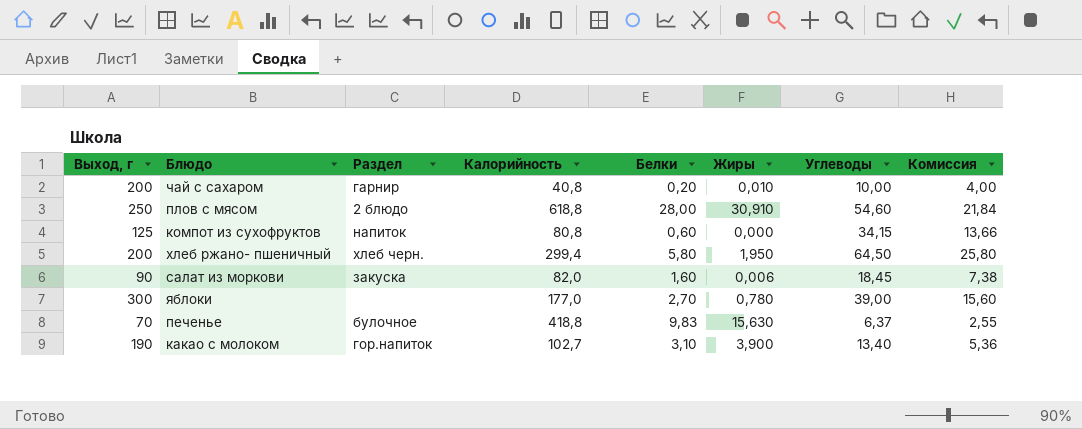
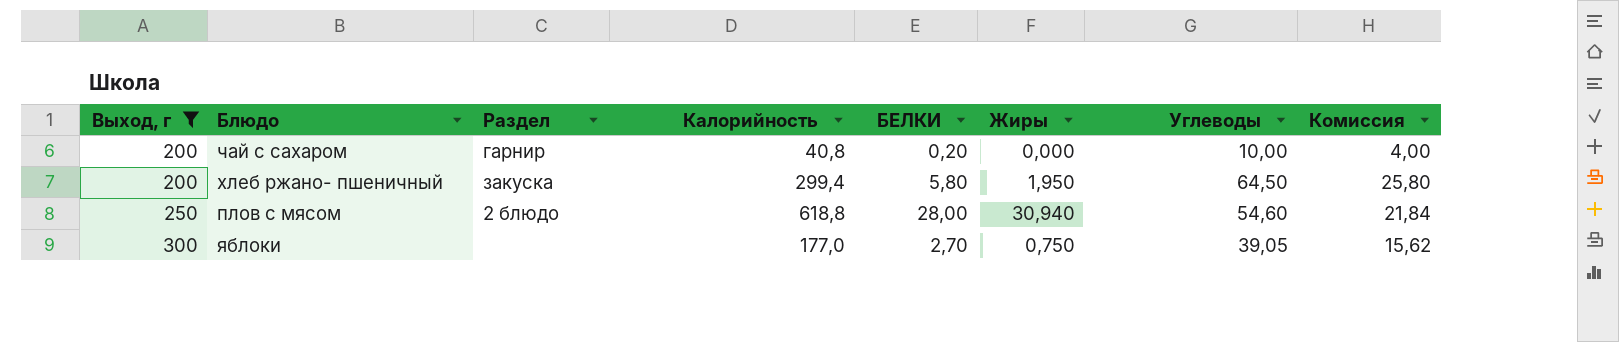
filter: none -> Выход, г >= 200
row order: none -> Выход, г ascending
column name: Белки -> БЕЛКИ
чай с сахаром | Жиры: 0,010 -> 0,000
хлеб ржано- пшеничный | Раздел: хлеб черн. -> закуска
плов с мясом | Жиры: 30,910 -> 30,940
яблоки | Жиры: 0,780 -> 0,750
яблоки | Углеводы: 39,00 -> 39,05
яблоки | Комиссия: 15,60 -> 15,62

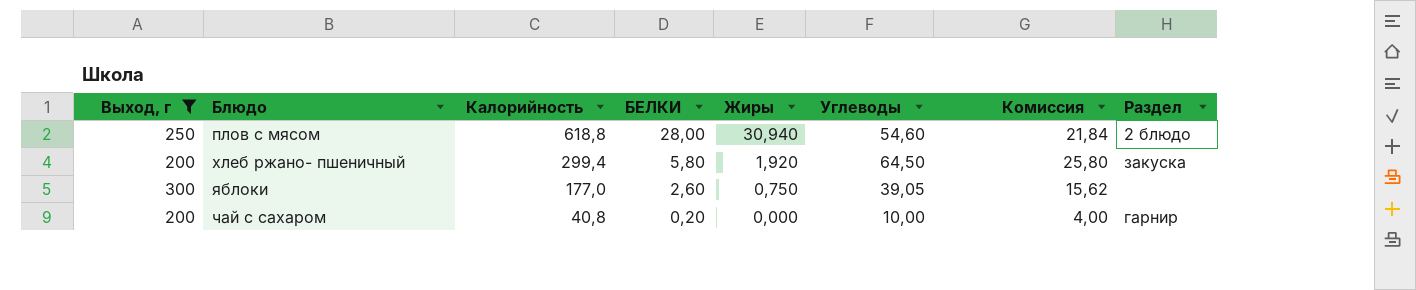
row order: Выход, г ascending -> Калорийность descending
column Раздел | position: 3 -> 8
хлеб ржано- пшеничный | Жиры: 1,950 -> 1,920
яблоки | БЕЛКИ: 2,70 -> 2,60

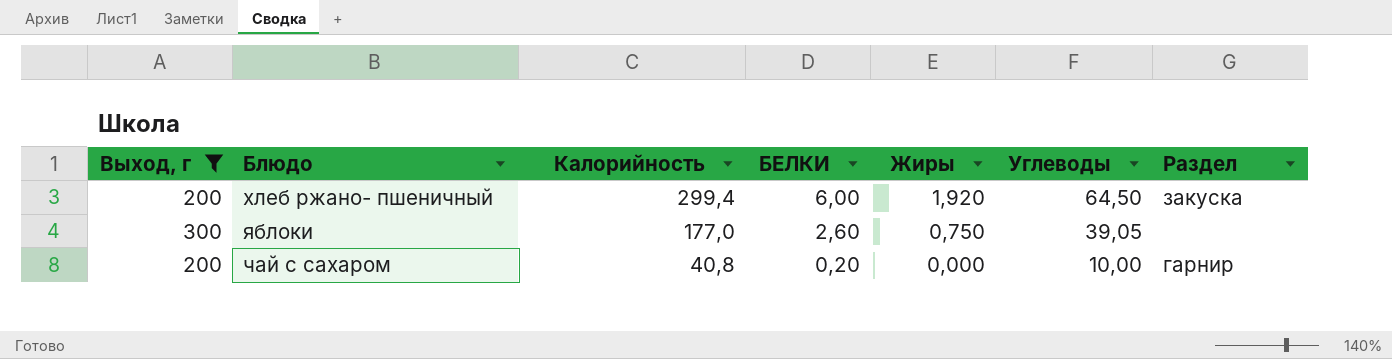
column Комиссия | formula: [Углеводы] * 0,4 -> none
row плов с мясом: 250 | 618,8 | 28,00 | 30,940 | 54,60 | 21,84 | 2 блюдо -> none
хлеб ржано- пшеничный | БЕЛКИ: 5,80 -> 6,00

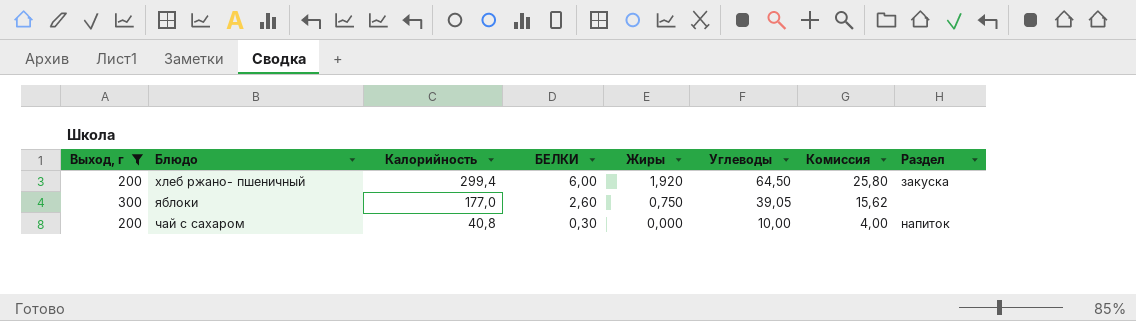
column Комиссия | formula: none -> [Углеводы] * 0,4
чай с сахаром | БЕЛКИ: 0,20 -> 0,30
чай с сахаром | Раздел: гарнир -> напиток

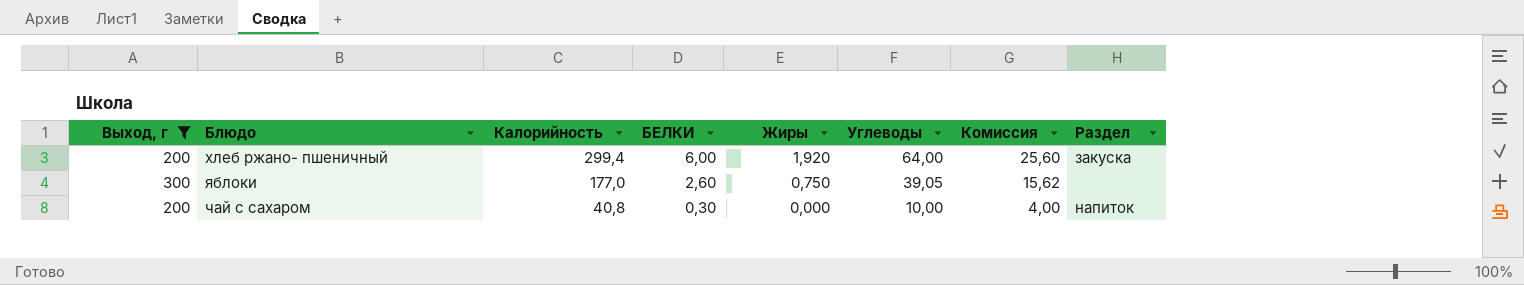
хлеб ржано- пшеничный | Углеводы: 64,50 -> 64,00
хлеб ржано- пшеничный | Комиссия: 25,80 -> 25,60

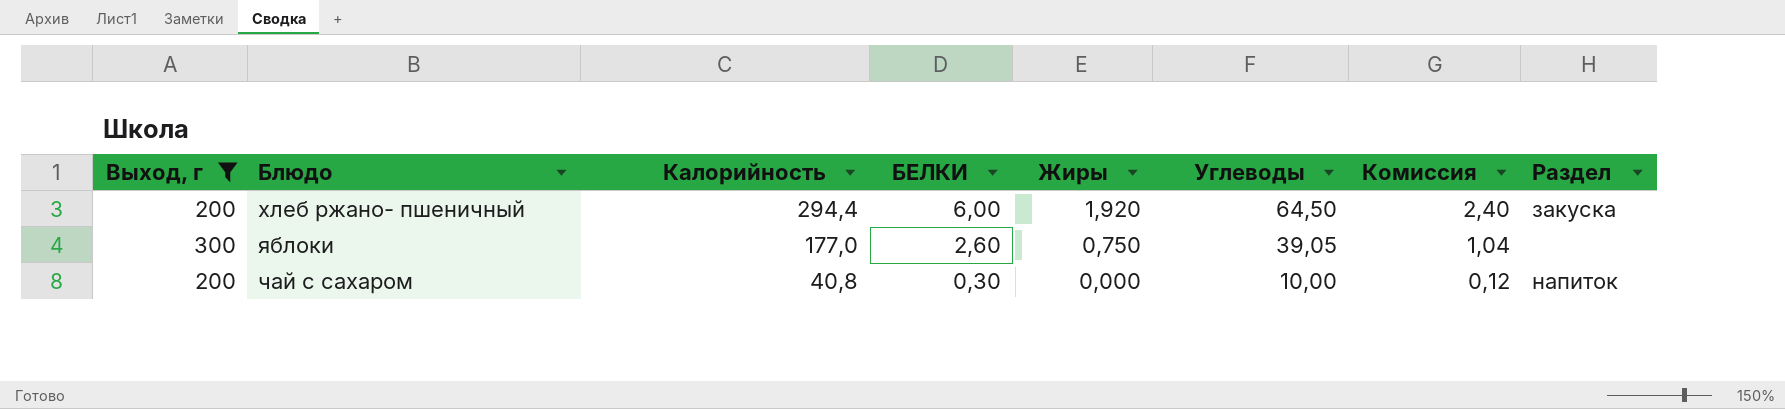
column Комиссия | formula: [Углеводы] * 0,4 -> [БЕЛКИ] * 0,4
хлеб ржано- пшеничный | Калорийность: 299,4 -> 294,4
хлеб ржано- пшеничный | Углеводы: 64,00 -> 64,50

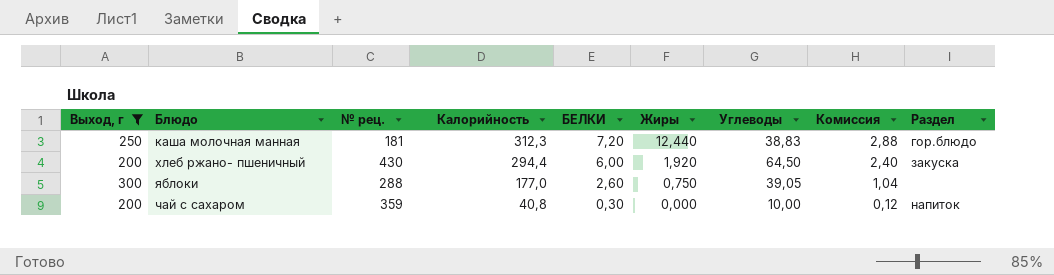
column № рец. | position: none -> 3
row каша молочная манная: none -> 250 | 181 | 312,3 | 7,20 | 12,440 | 38,83 | 2,88 | гор.блюдо

